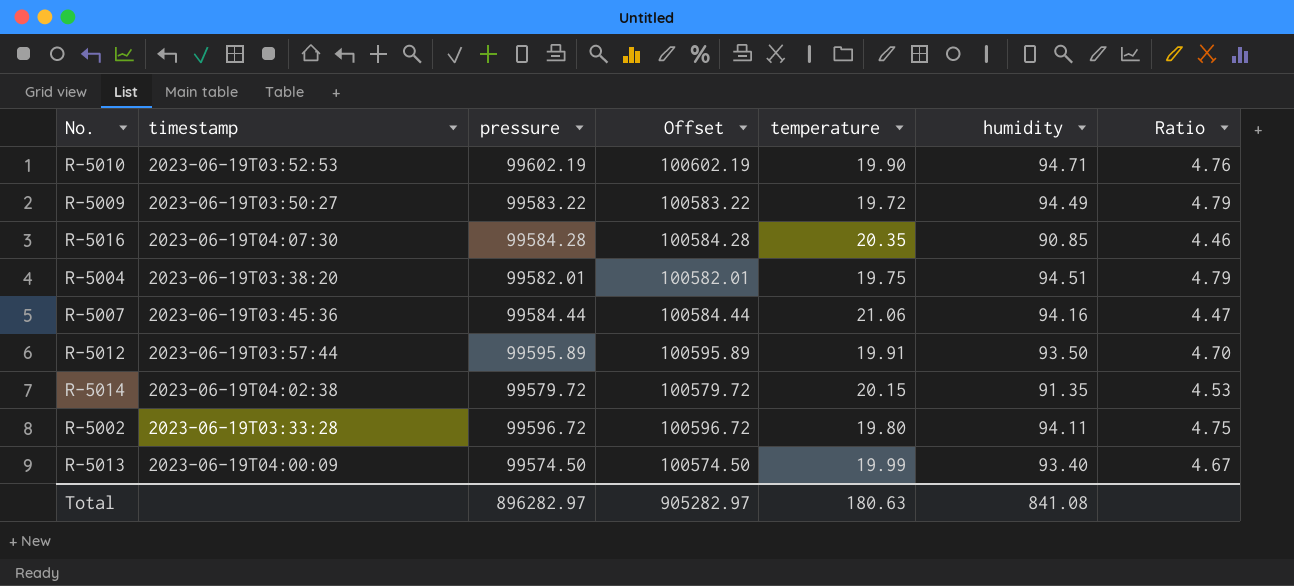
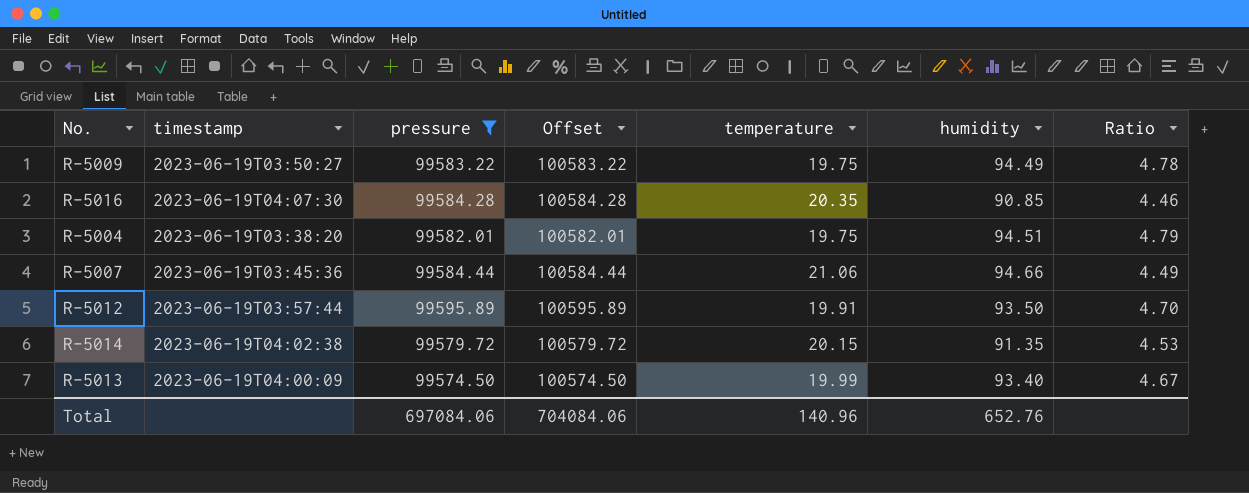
filter: none -> pressure <= 99595.89
R-5009 | temperature: 19.72 -> 19.75
R-5009 | Ratio: 4.79 -> 4.78
R-5007 | humidity: 94.16 -> 94.66
R-5007 | Ratio: 4.47 -> 4.49
Total | pressure: 896282.97 -> 697084.06
Total | Offset: 905282.97 -> 704084.06
Total | temperature: 180.63 -> 140.96
Total | humidity: 841.08 -> 652.76

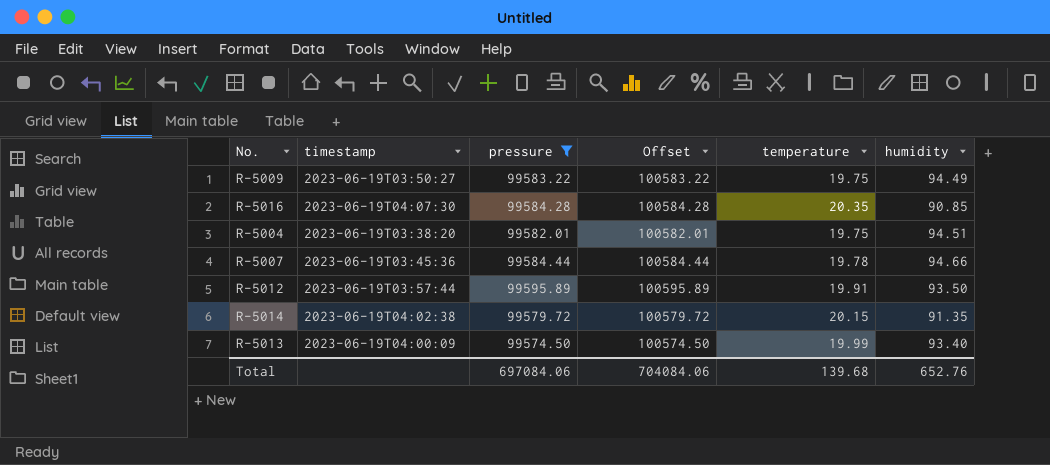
column Ratio | formula: [humidity] / [temperature] -> none
R-5007 | temperature: 21.06 -> 19.78
Total | temperature: 140.96 -> 139.68

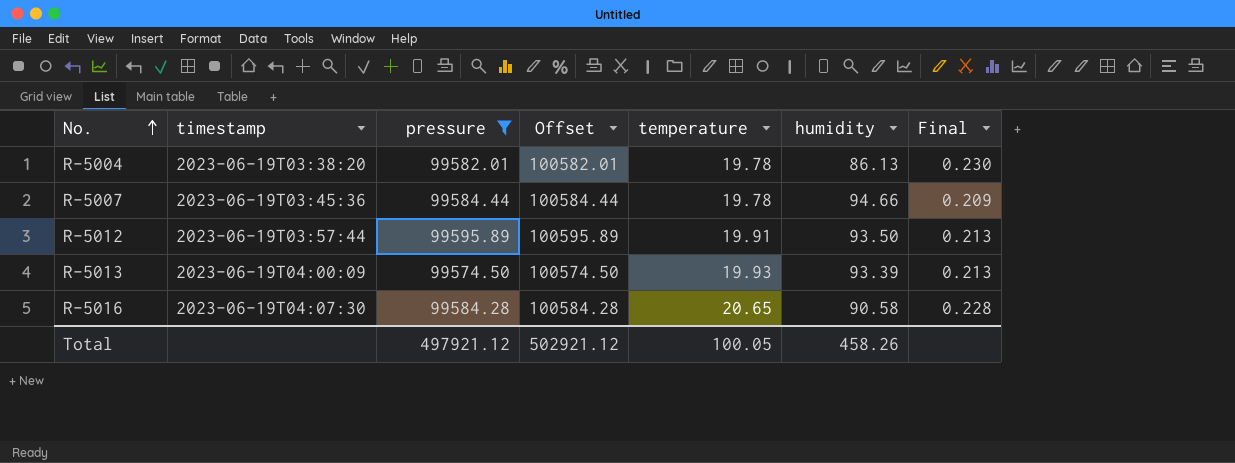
row order: none -> No. ascending
column Final | formula: none -> [temperature] / [humidity]
row R-5009: 2023-06-19T03:50:27 | 99583.22 | 100583.22 | 19.75 | 94.49 -> none
row R-5014: 2023-06-19T04:02:38 | 99579.72 | 100579.72 | 20.15 | 91.35 -> none
R-5004 | temperature: 19.75 -> 19.78
R-5004 | humidity: 94.51 -> 86.13
R-5013 | temperature: 19.99 -> 19.93
R-5013 | humidity: 93.40 -> 93.39
R-5016 | temperature: 20.35 -> 20.65
R-5016 | humidity: 90.85 -> 90.58
Total | pressure: 697084.06 -> 497921.12
Total | Offset: 704084.06 -> 502921.12
Total | temperature: 139.68 -> 100.05
Total | humidity: 652.76 -> 458.26

